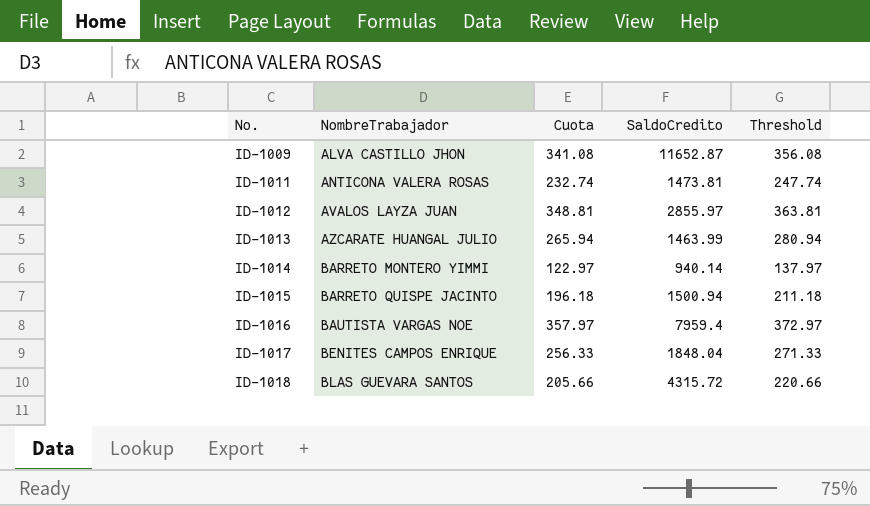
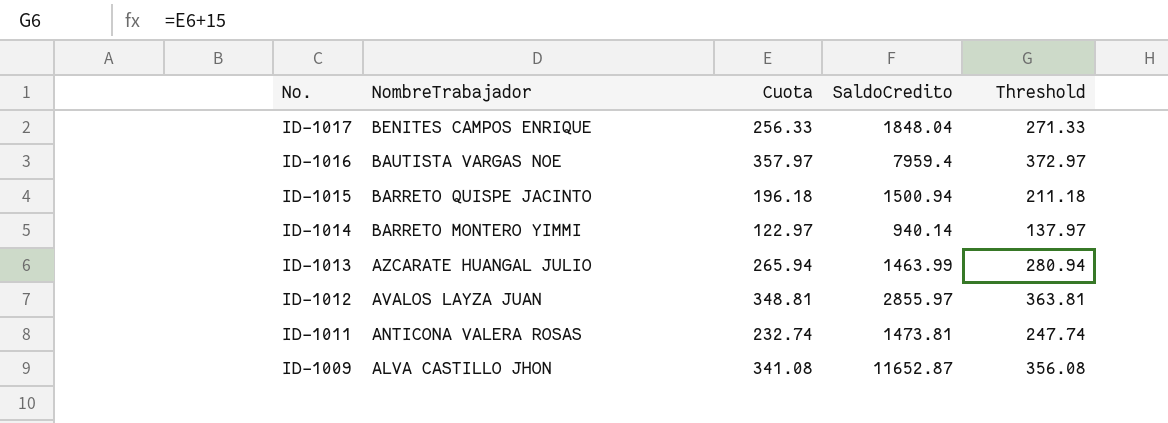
row order: No. ascending -> No. descending
row ID-1018: BLAS GUEVARA SANTOS | 205.66 | 4315.72 | 220.66 -> none

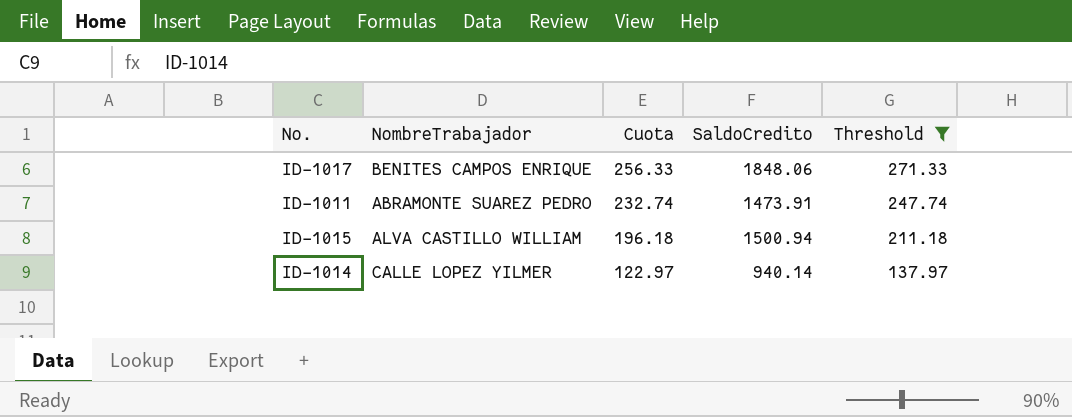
filter: none -> Threshold <= 271.33
row order: No. descending -> Cuota descending
ID-1017 | SaldoCredito: 1848.04 -> 1848.06
ID-1011 | NombreTrabajador: ANTICONA VALERA ROSAS -> ABRAMONTE SUAREZ PEDRO
ID-1011 | SaldoCredito: 1473.81 -> 1473.91
ID-1015 | NombreTrabajador: BARRETO QUISPE JACINTO -> ALVA CASTILLO WILLIAM
ID-1014 | NombreTrabajador: BARRETO MONTERO YIMMI -> CALLE LOPEZ YILMER

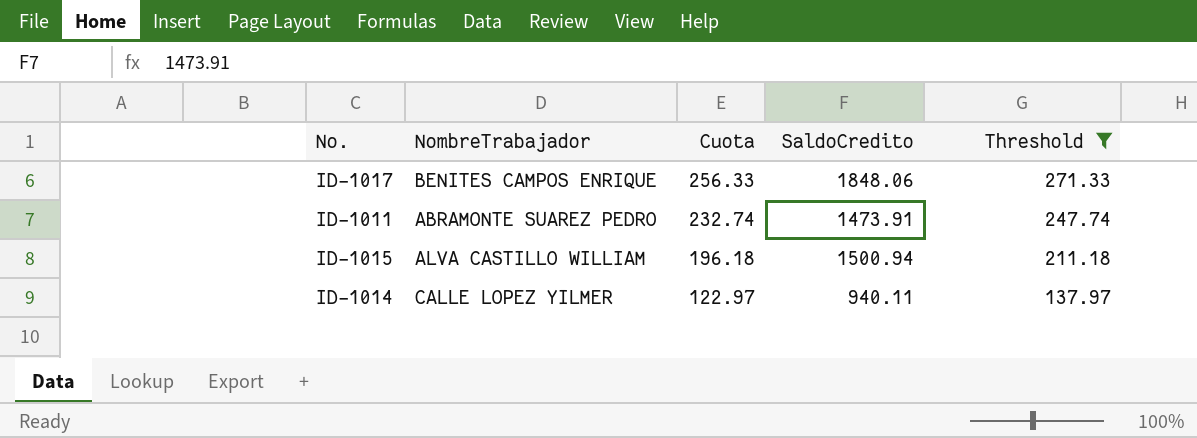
ID-1014 | SaldoCredito: 940.14 -> 940.11

